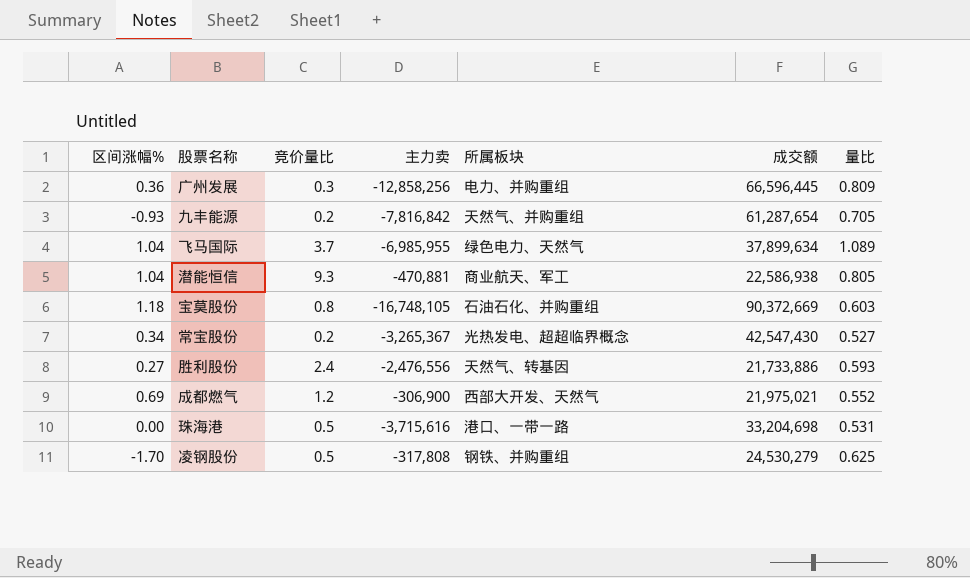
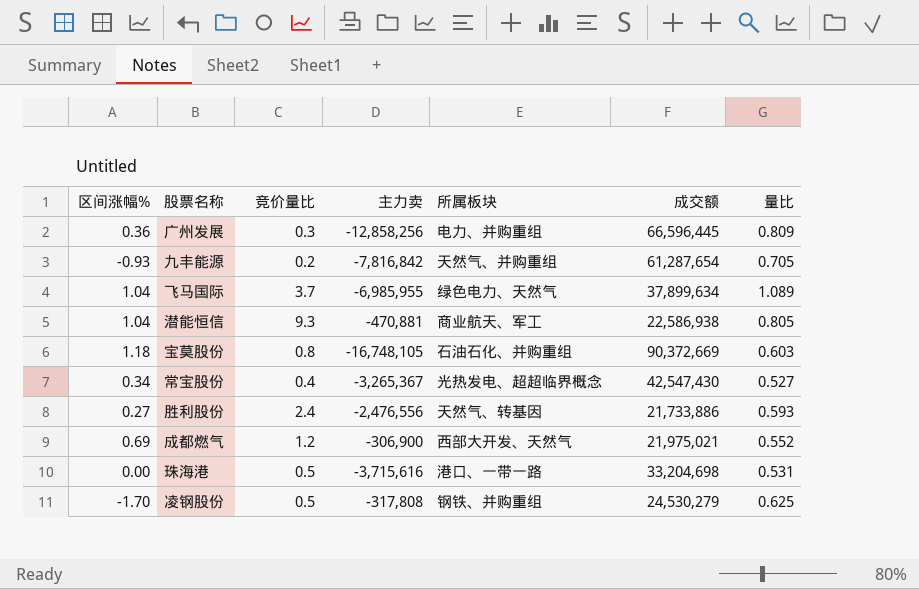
常宝股份 | 竞价量比: 0.2 -> 0.4

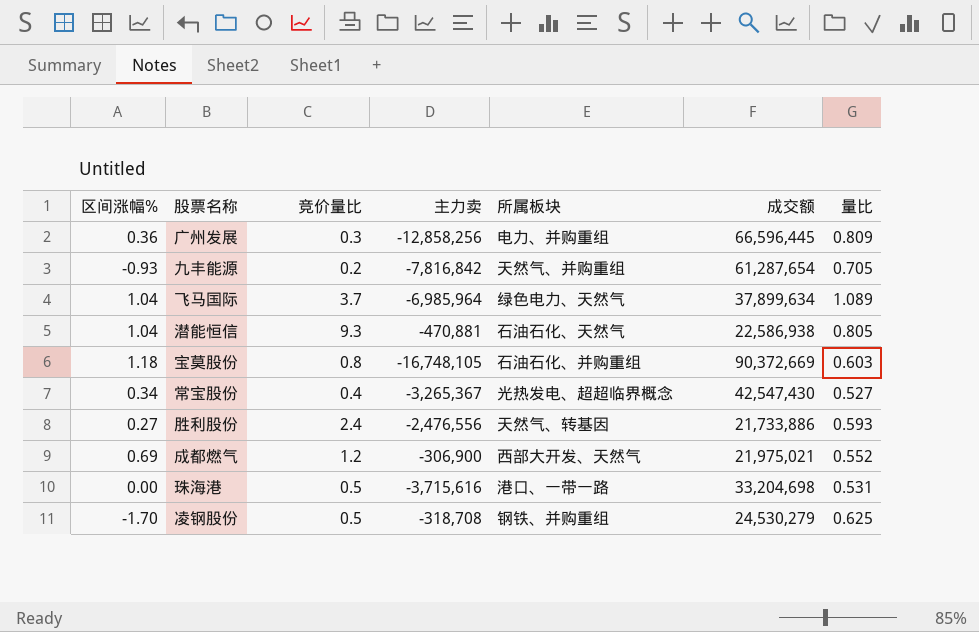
飞马国际 | 主力卖: -6,985,955 -> -6,985,964
潜能恒信 | 所属板块: 商业航天、军工 -> 石油石化、天然气
凌钢股份 | 主力卖: -317,808 -> -318,708

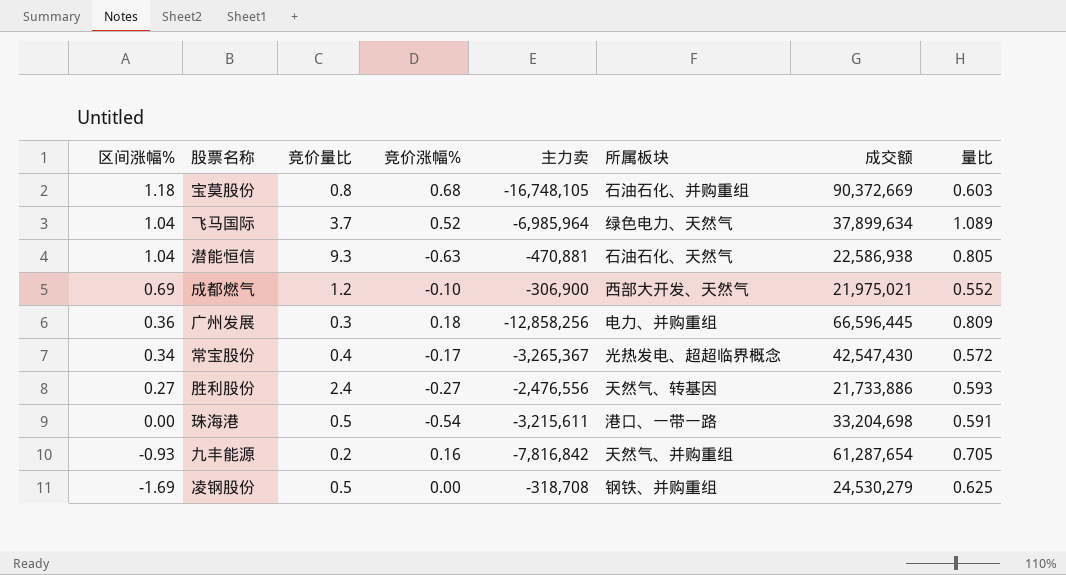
row order: none -> 区间涨幅% descending
column 竞价涨幅% | position: none -> 4
常宝股份 | 量比: 0.527 -> 0.572
珠海港 | 主力卖: -3,715,616 -> -3,215,611
珠海港 | 量比: 0.531 -> 0.591
凌钢股份 | 区间涨幅%: -1.70 -> -1.69

